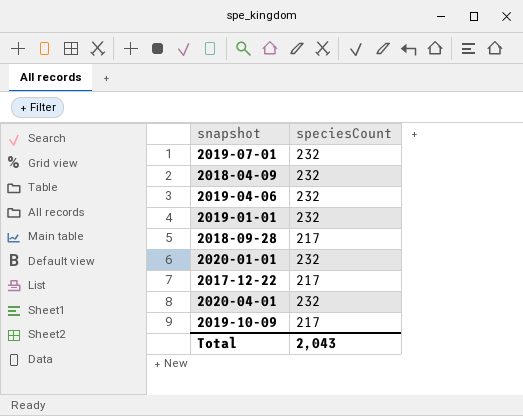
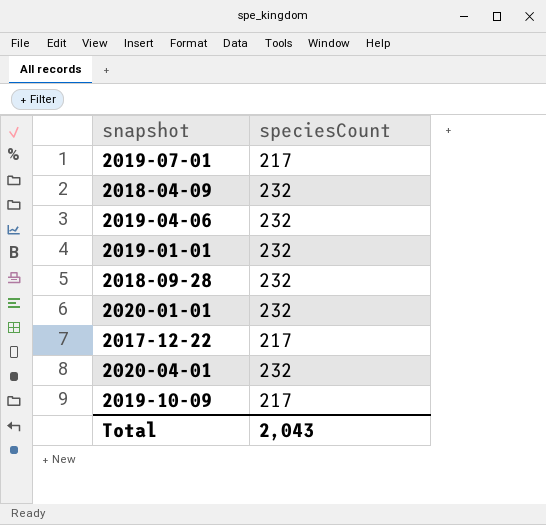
2019-07-01 | speciesCount: 232 -> 217
2018-09-28 | speciesCount: 217 -> 232

